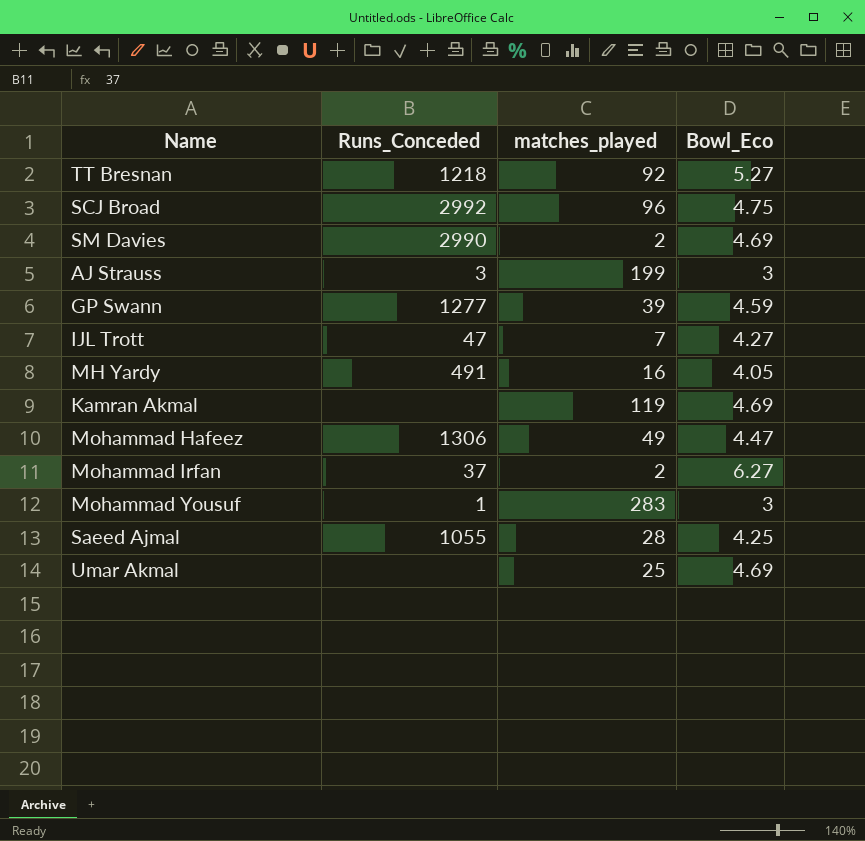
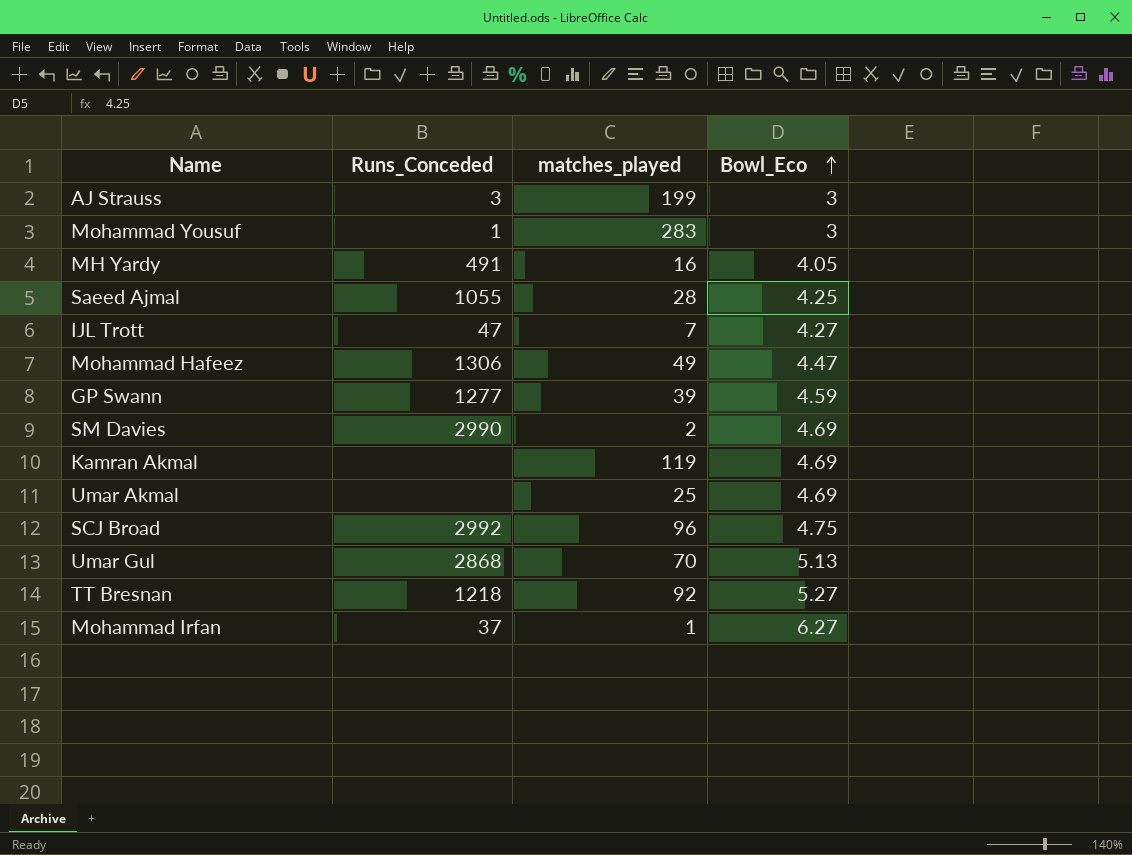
row order: none -> Bowl_Eco ascending
row Umar Gul: none -> 2868 | 70 | 5.13
Mohammad Irfan | matches_played: 2 -> 1

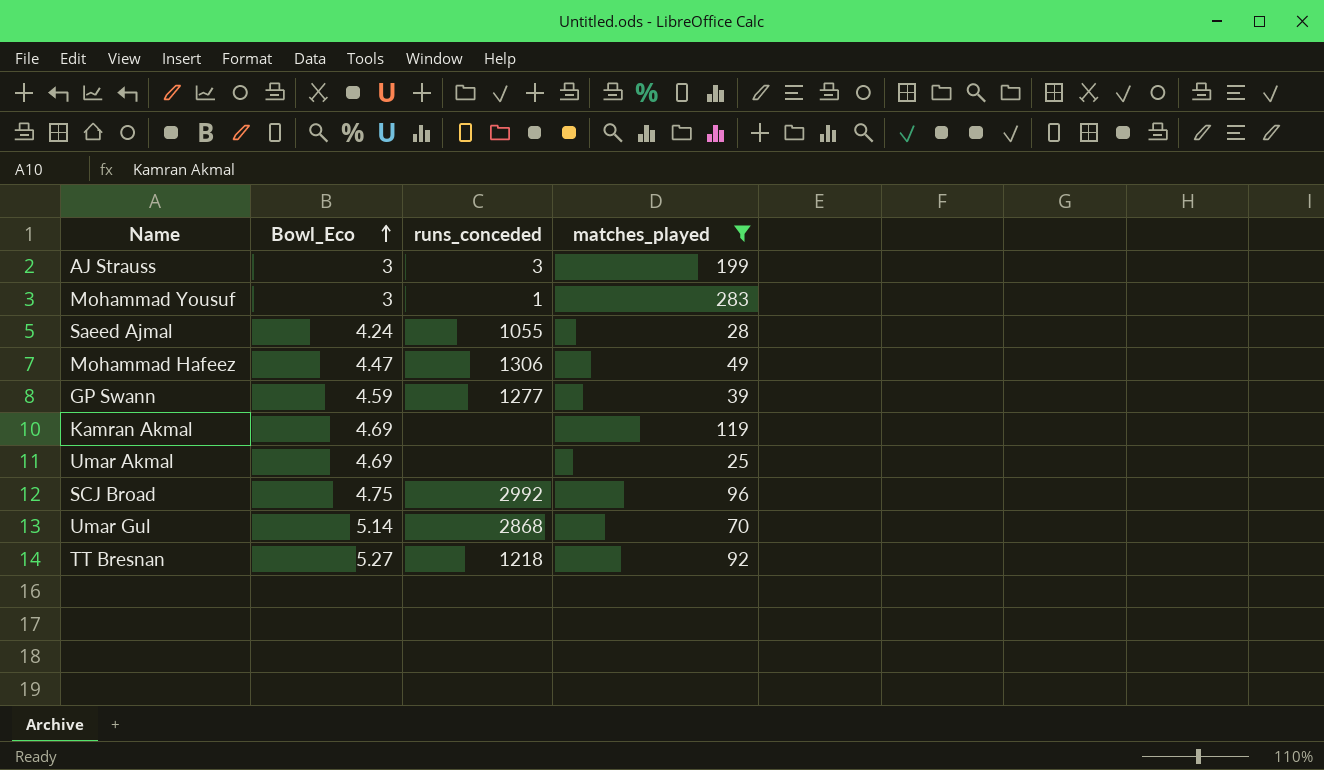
filter: none -> matches_played >= 25
column Bowl_Eco | position: 4 -> 2
column name: Runs_Conceded -> runs_conceded
Saeed Ajmal | Bowl_Eco: 4.25 -> 4.24
Umar Gul | Bowl_Eco: 5.13 -> 5.14

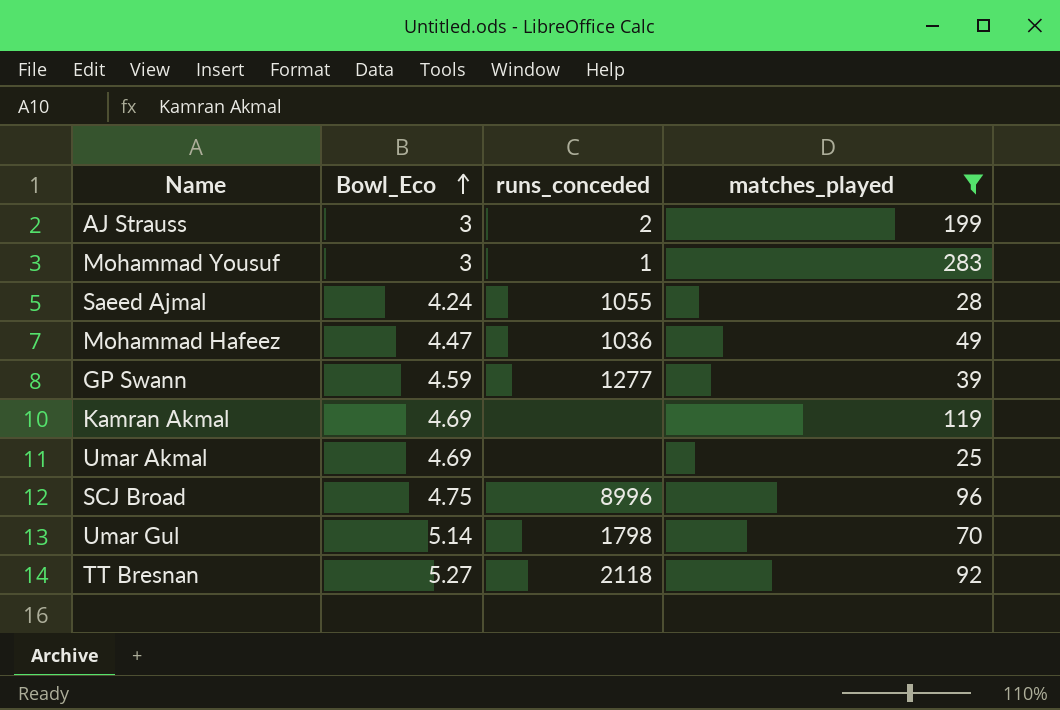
AJ Strauss | runs_conceded: 3 -> 2
Mohammad Hafeez | runs_conceded: 1306 -> 1036
SCJ Broad | runs_conceded: 2992 -> 8996
Umar Gul | runs_conceded: 2868 -> 1798
TT Bresnan | runs_conceded: 1218 -> 2118

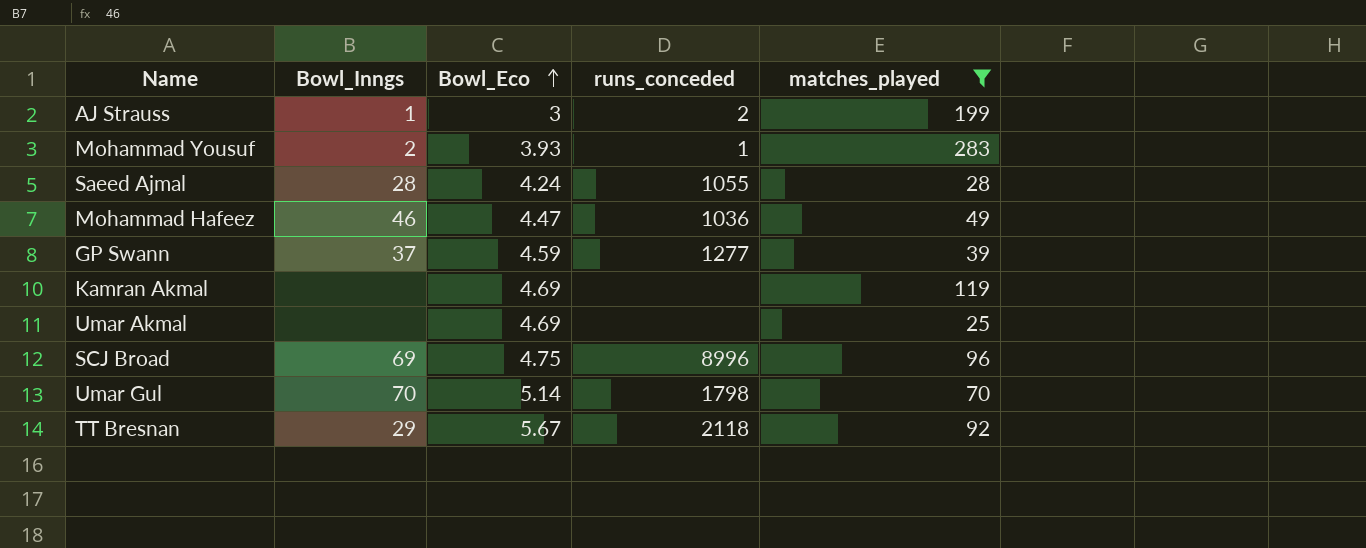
column Bowl_Inngs | position: none -> 2
Mohammad Yousuf | Bowl_Eco: 3 -> 3.93
TT Bresnan | Bowl_Eco: 5.27 -> 5.67

